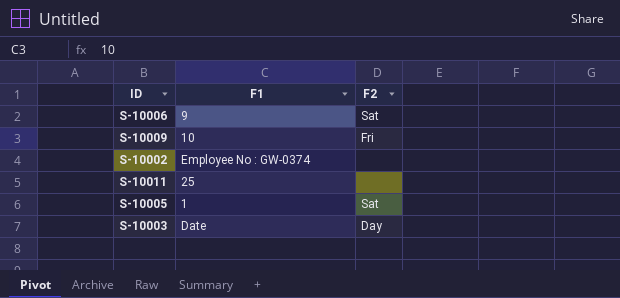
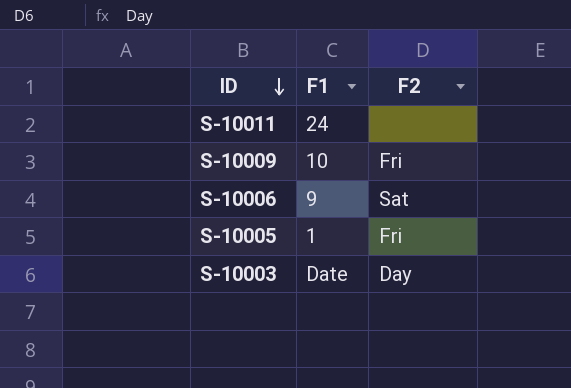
row order: none -> ID descending
row S-10002: Employee No : GW-0374 | none -> none
S-10011 | F1: 25 -> 24
S-10005 | F2: Sat -> Fri

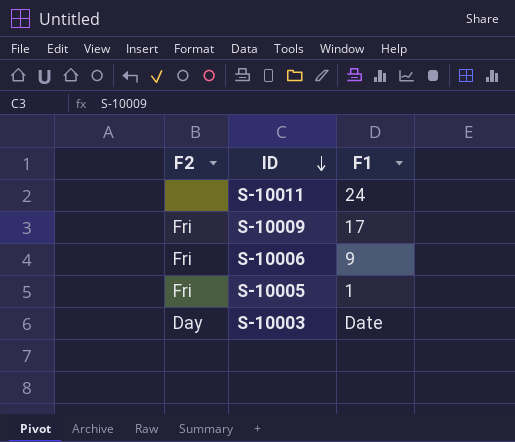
column F2 | position: 3 -> 1
S-10009 | F1: 10 -> 17
S-10006 | F2: Sat -> Fri

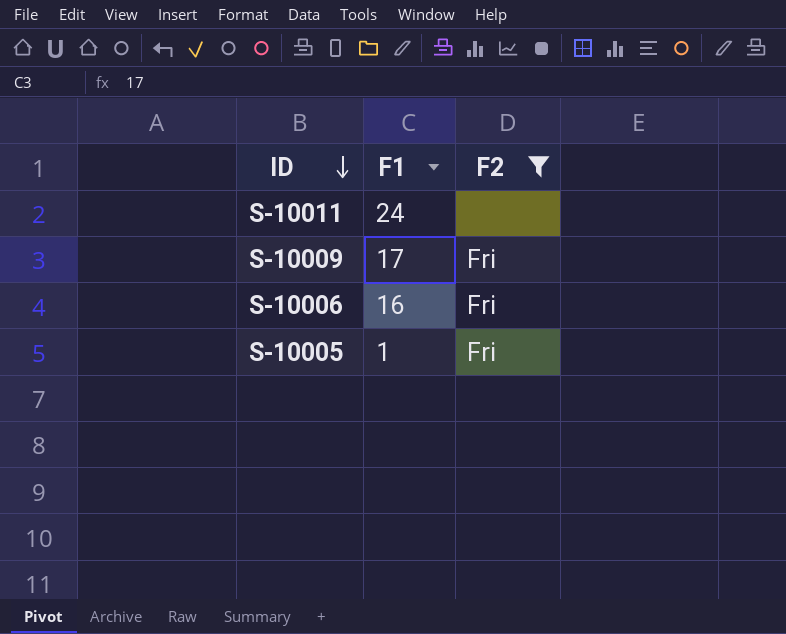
filter: none -> F2 != Day
column F2 | position: 1 -> 3
S-10006 | F1: 9 -> 16

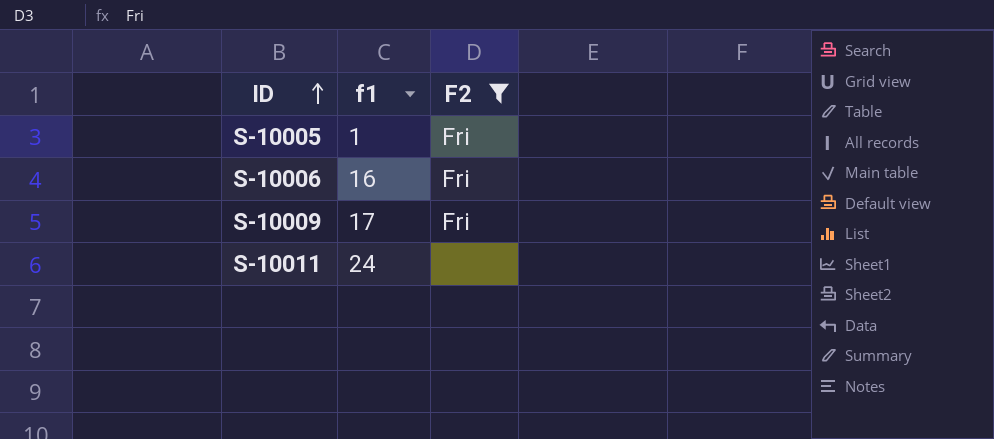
row order: ID descending -> ID ascending
column name: F1 -> f1

